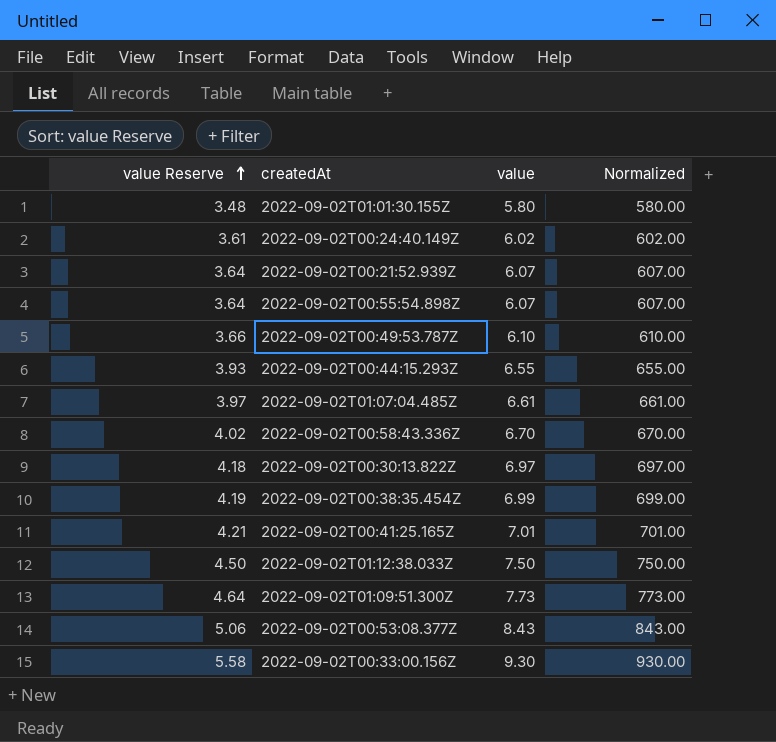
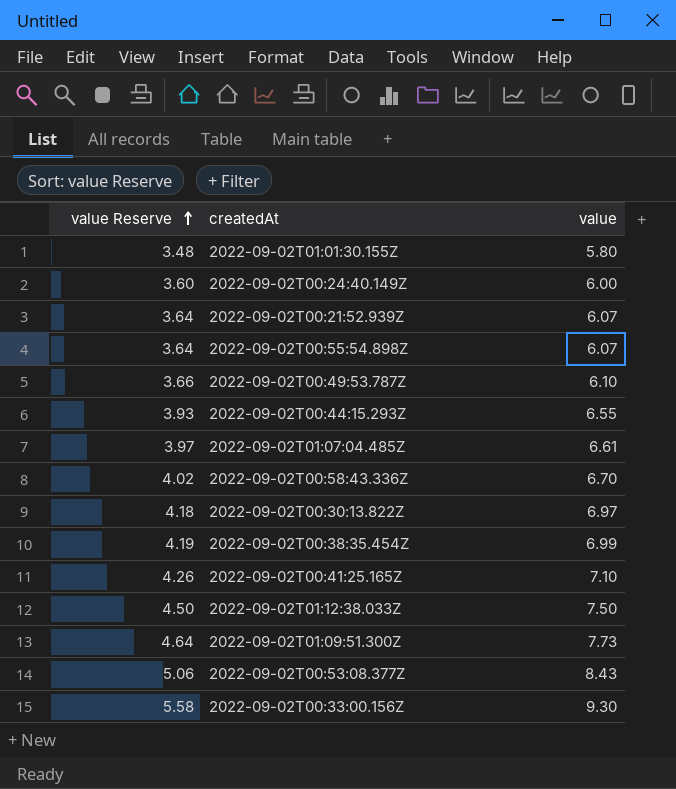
column Normalized | formula: [value] * 100 -> none
2022-09-02T00:24:40.149Z | value Reserve: 3.61 -> 3.60
2022-09-02T00:24:40.149Z | value: 6.02 -> 6.00
2022-09-02T00:41:25.165Z | value Reserve: 4.21 -> 4.26
2022-09-02T00:41:25.165Z | value: 7.01 -> 7.10

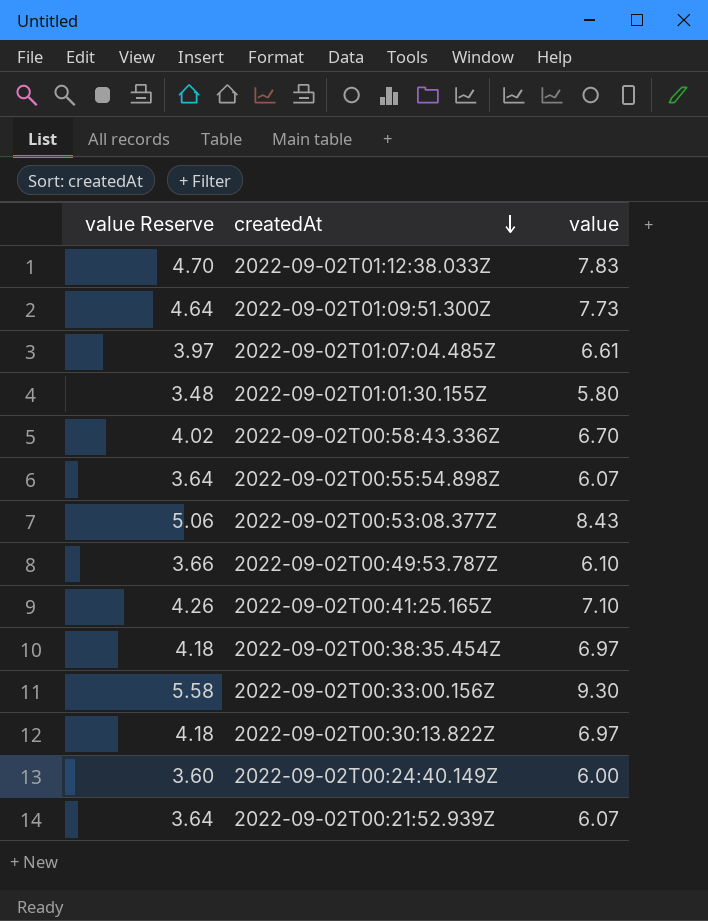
row order: value Reserve ascending -> createdAt descending
row 2022-09-02T00:44:15.293Z: 3.93 | 6.55 -> none
2022-09-02T01:12:38.033Z | value Reserve: 4.50 -> 4.70
2022-09-02T01:12:38.033Z | value: 7.50 -> 7.83
2022-09-02T00:38:35.454Z | value Reserve: 4.19 -> 4.18
2022-09-02T00:38:35.454Z | value: 6.99 -> 6.97

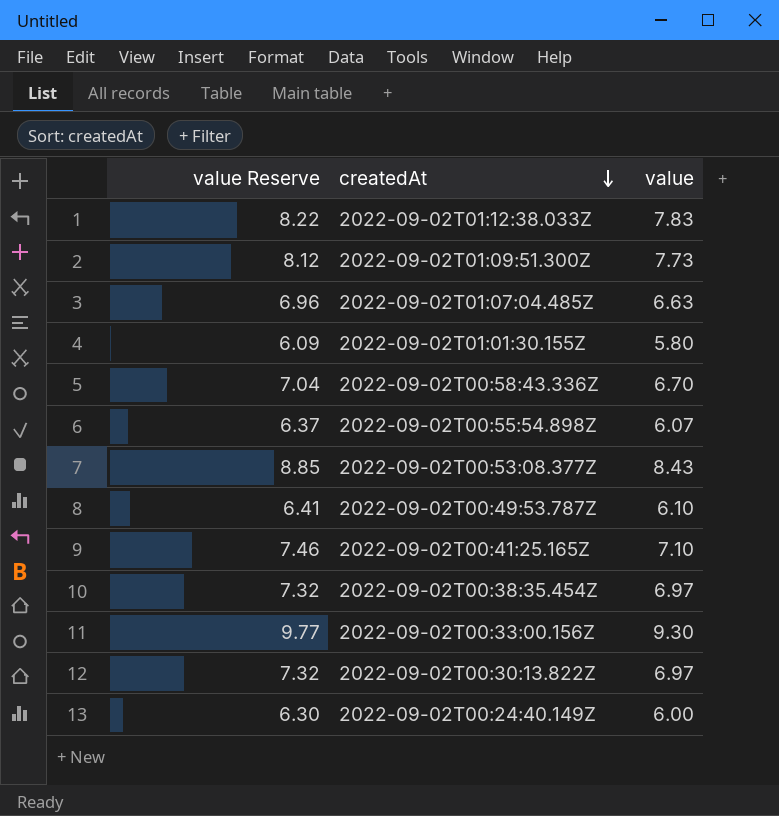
column value Reserve | formula: [value] * 0.6 -> [value] * 1.05
row 2022-09-02T00:21:52.939Z: 3.64 | 6.07 -> none
2022-09-02T01:07:04.485Z | value: 6.61 -> 6.63

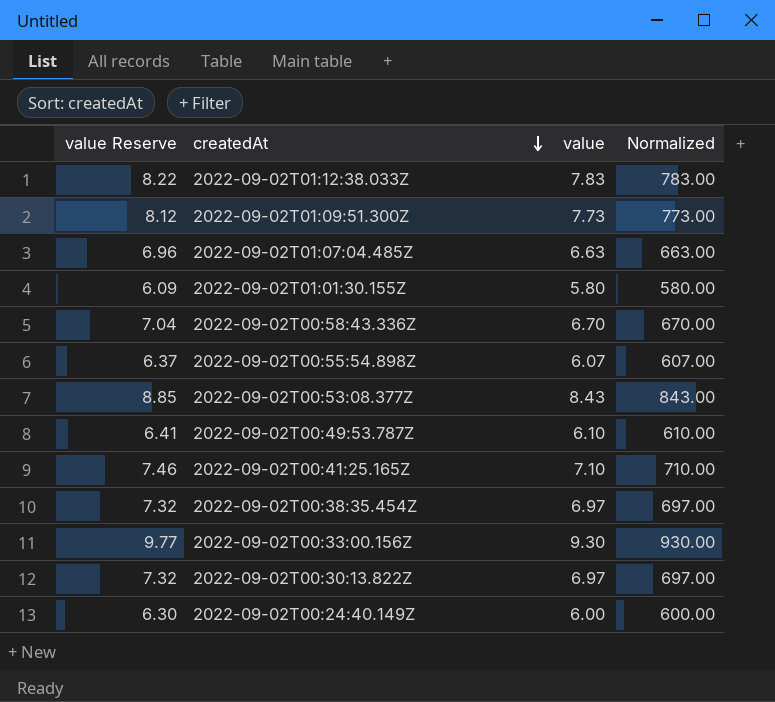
column Normalized | formula: none -> [value] * 100

